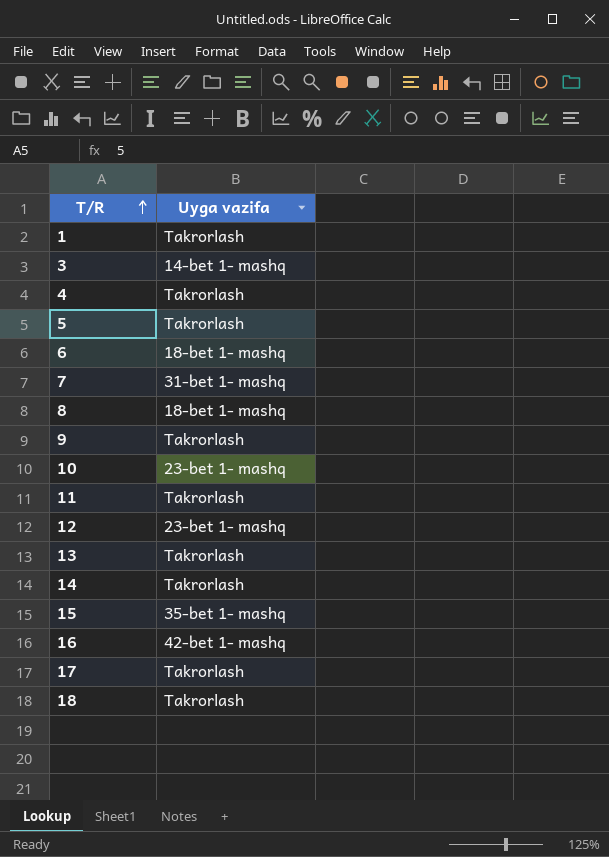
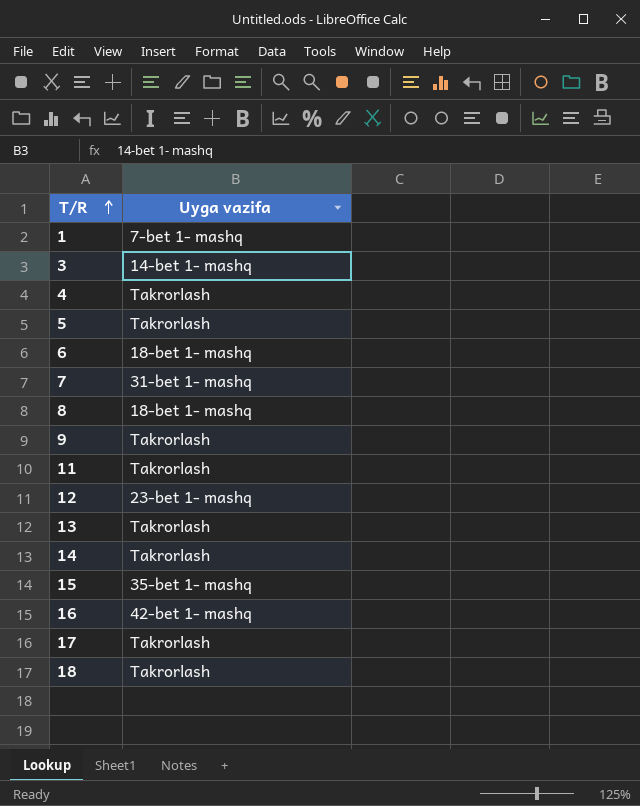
row 10: 23-bet 1- mashq -> none
1 | Uyga vazifa: Takrorlash -> 7-bet 1- mashq

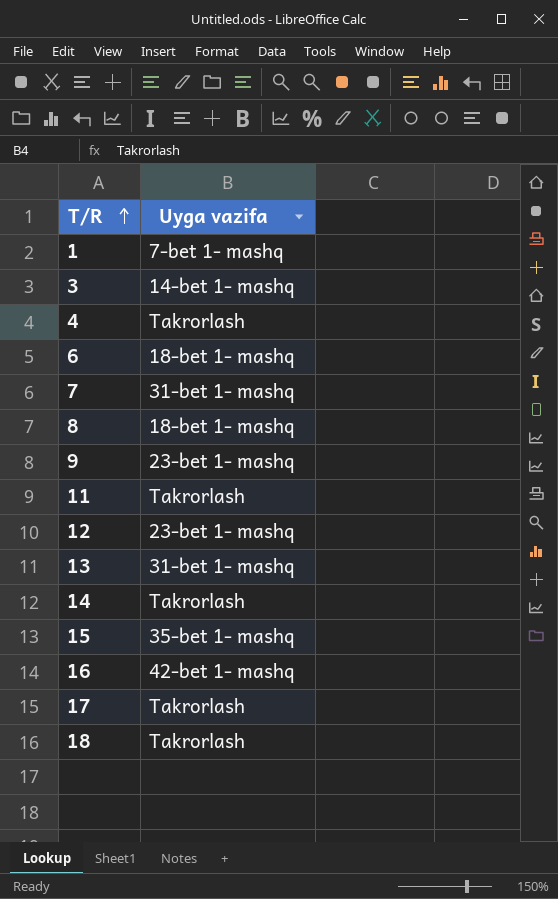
row 5: Takrorlash -> none
9 | Uyga vazifa: Takrorlash -> 23-bet 1- mashq
13 | Uyga vazifa: Takrorlash -> 31-bet 1- mashq

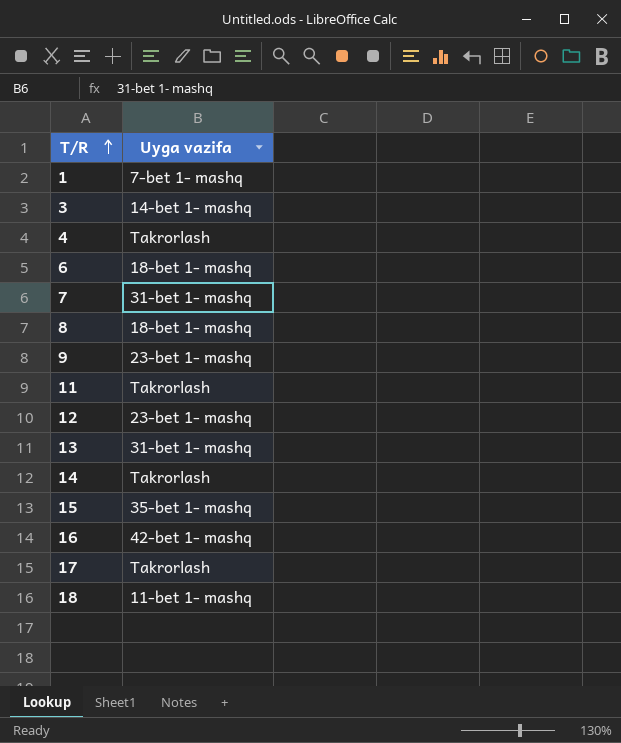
18 | Uyga vazifa: Takrorlash -> 11-bet 1- mashq

